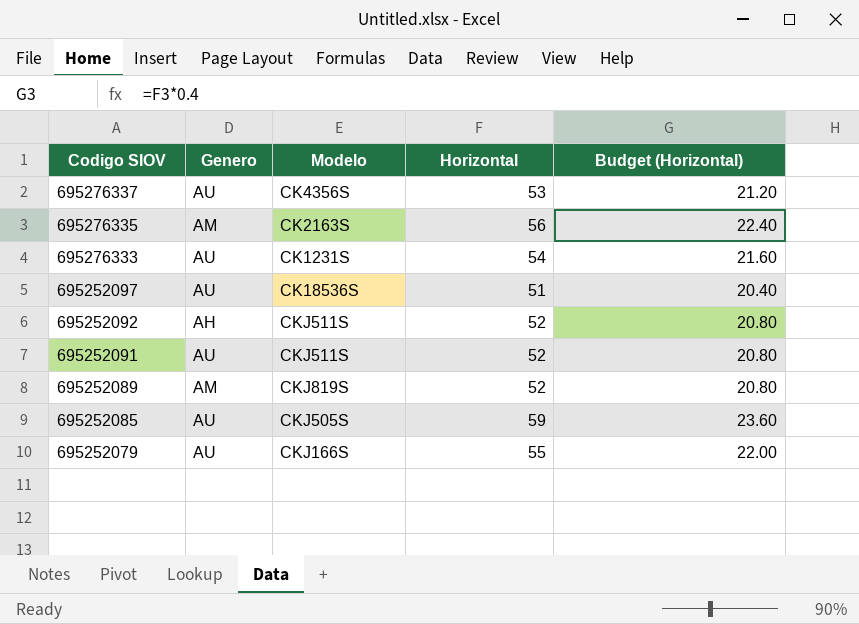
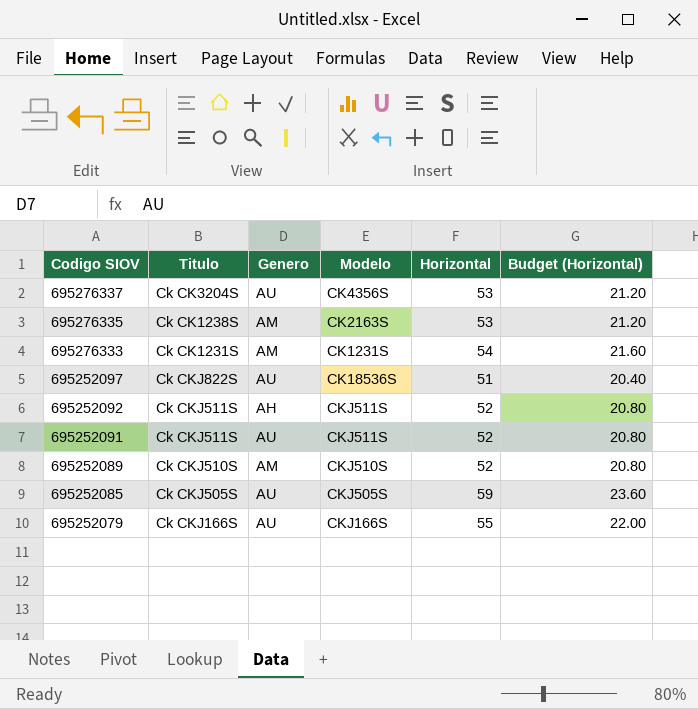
column Titulo | position: none -> 2
695276335 | Horizontal: 56 -> 53
695276335 | Budget (Horizontal): 22.40 -> 21.20
695276333 | Genero: AU -> AM
695252089 | Modelo: CKJ819S -> CKJ510S

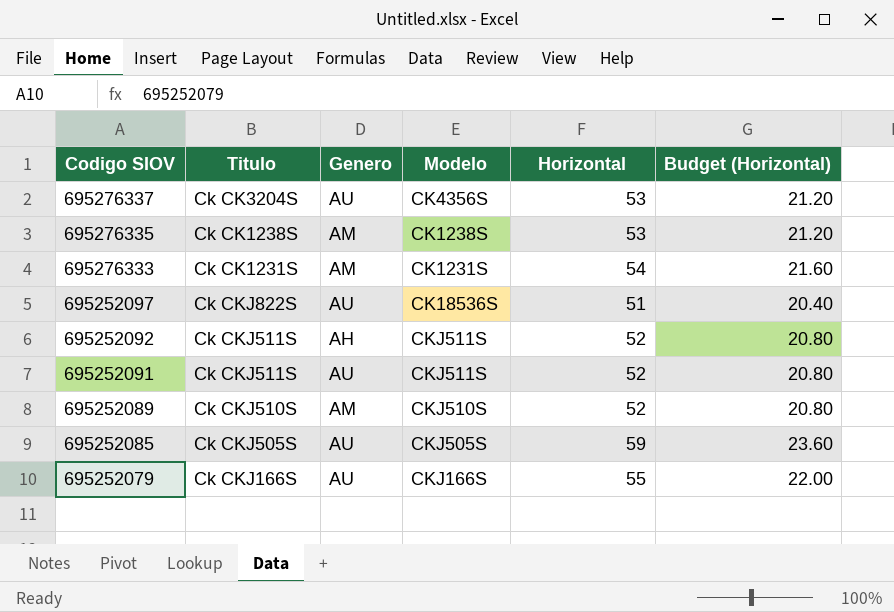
695276335 | Modelo: CK2163S -> CK1238S

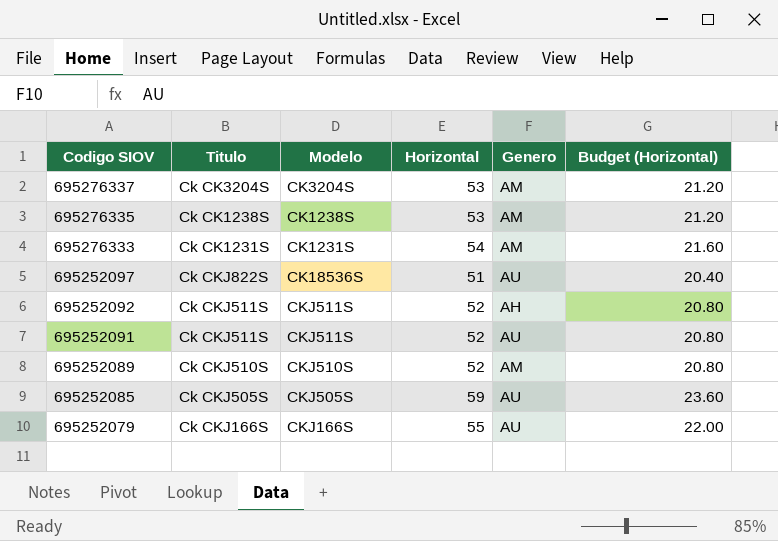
column Genero | position: 3 -> 5
695276337 | Modelo: CK4356S -> CK3204S
695276337 | Genero: AU -> AM

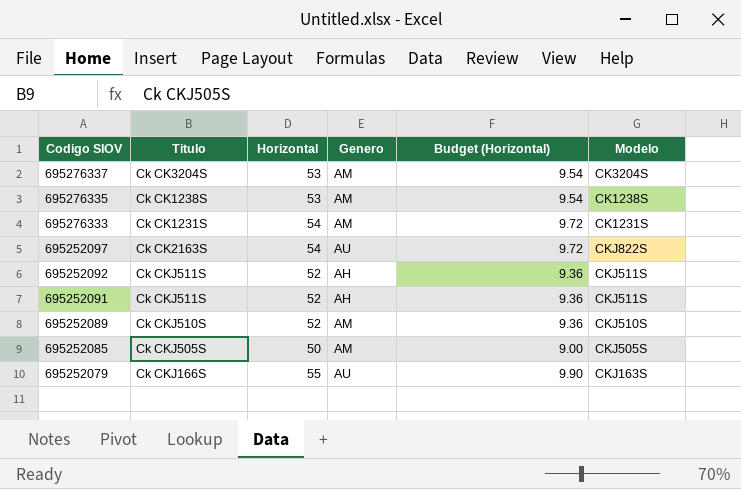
column Budget (Horizontal) | formula: [Horizontal] * 0.4 -> [Horizontal] * 0.18
column Modelo | position: 3 -> 6
695252097 | Titulo: Ck CKJ822S -> Ck CK2163S
695252097 | Horizontal: 51 -> 54
695252097 | Modelo: CK18536S -> CKJ822S
695252091 | Genero: AU -> AH
695252085 | Horizontal: 59 -> 50
695252085 | Genero: AU -> AM
695252079 | Modelo: CKJ166S -> CKJ163S

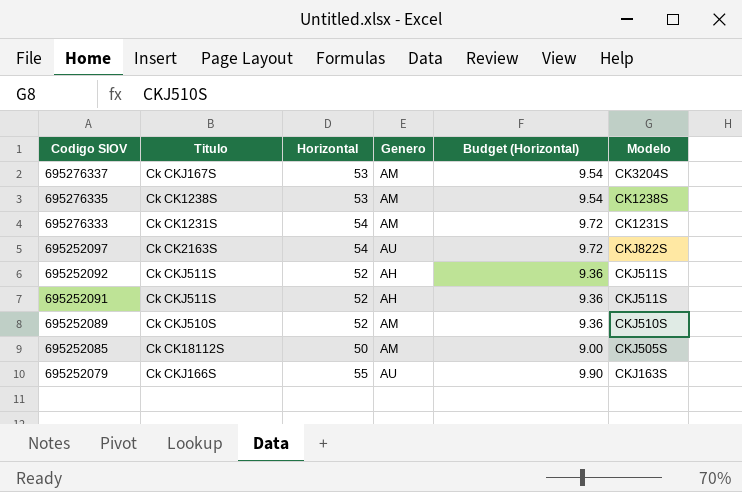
695276337 | Titulo: Ck CK3204S -> Ck CKJ167S
695252085 | Titulo: Ck CKJ505S -> Ck CK18112S

